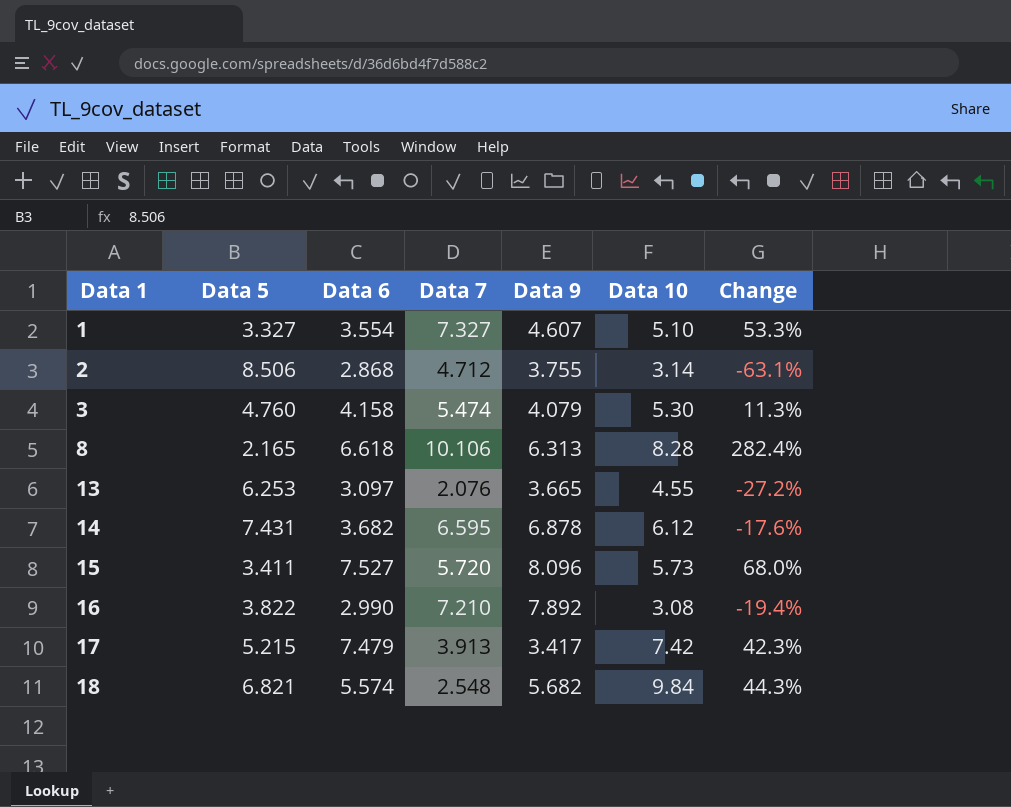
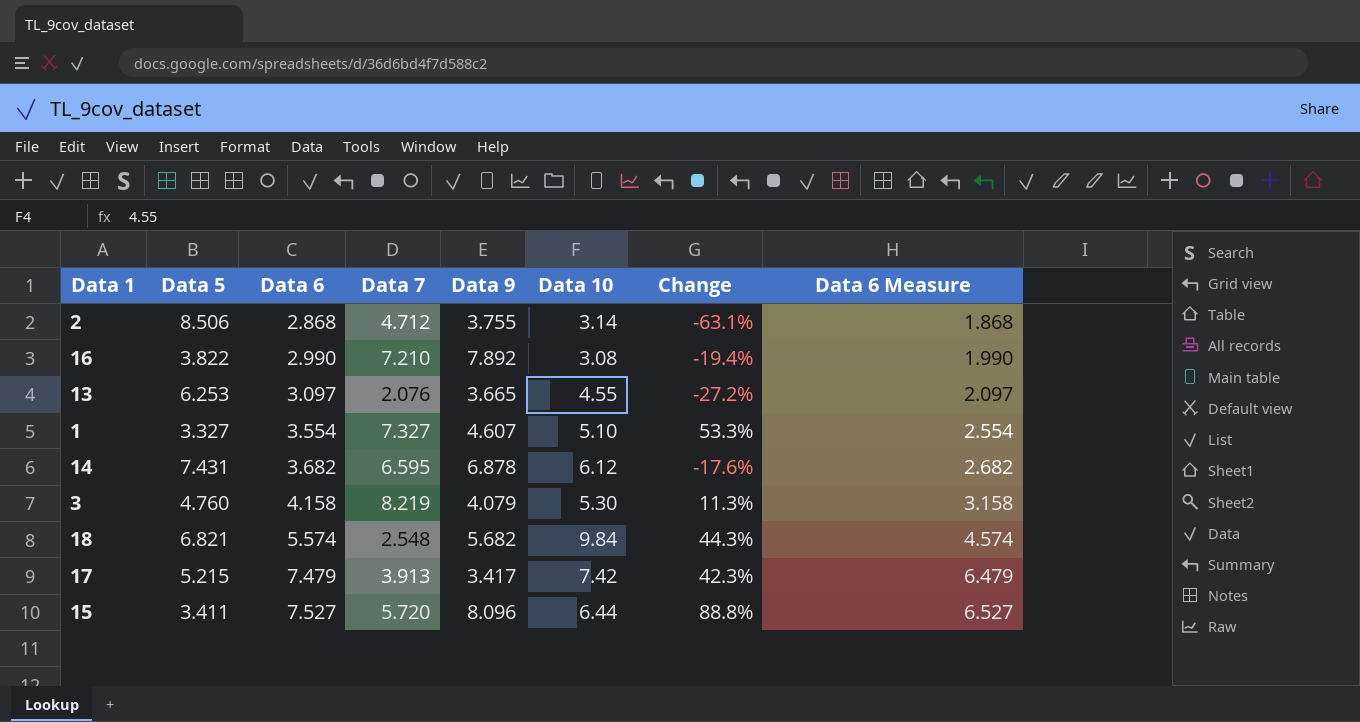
row order: Data 1 ascending -> Data 6 ascending
column Data 6 Measure | formula: none -> [Data 6] - 1
row 8: 2.165 | 6.618 | 10.106 | 6.313 | 8.28 | 282.4% -> none
3 | Data 7: 5.474 -> 8.219
15 | Data 10: 5.73 -> 6.44
15 | Change: 68.0% -> 88.8%

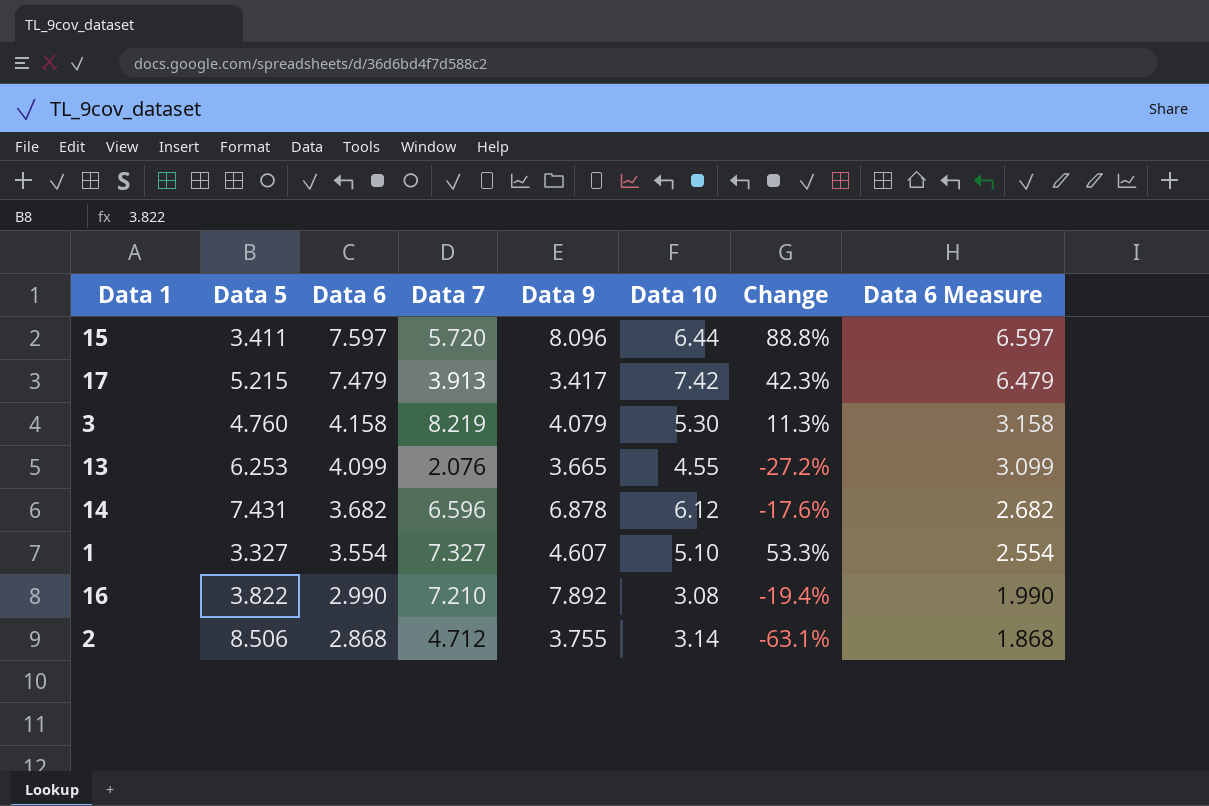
row order: Data 6 ascending -> Data 6 descending
row 18: 6.821 | 5.574 | 2.548 | 5.682 | 9.84 | 44.3% | 4.574 -> none
15 | Data 6: 7.527 -> 7.597
15 | Data 6 Measure: 6.527 -> 6.597
13 | Data 6: 3.097 -> 4.099
13 | Data 6 Measure: 2.097 -> 3.099
14 | Data 7: 6.595 -> 6.596

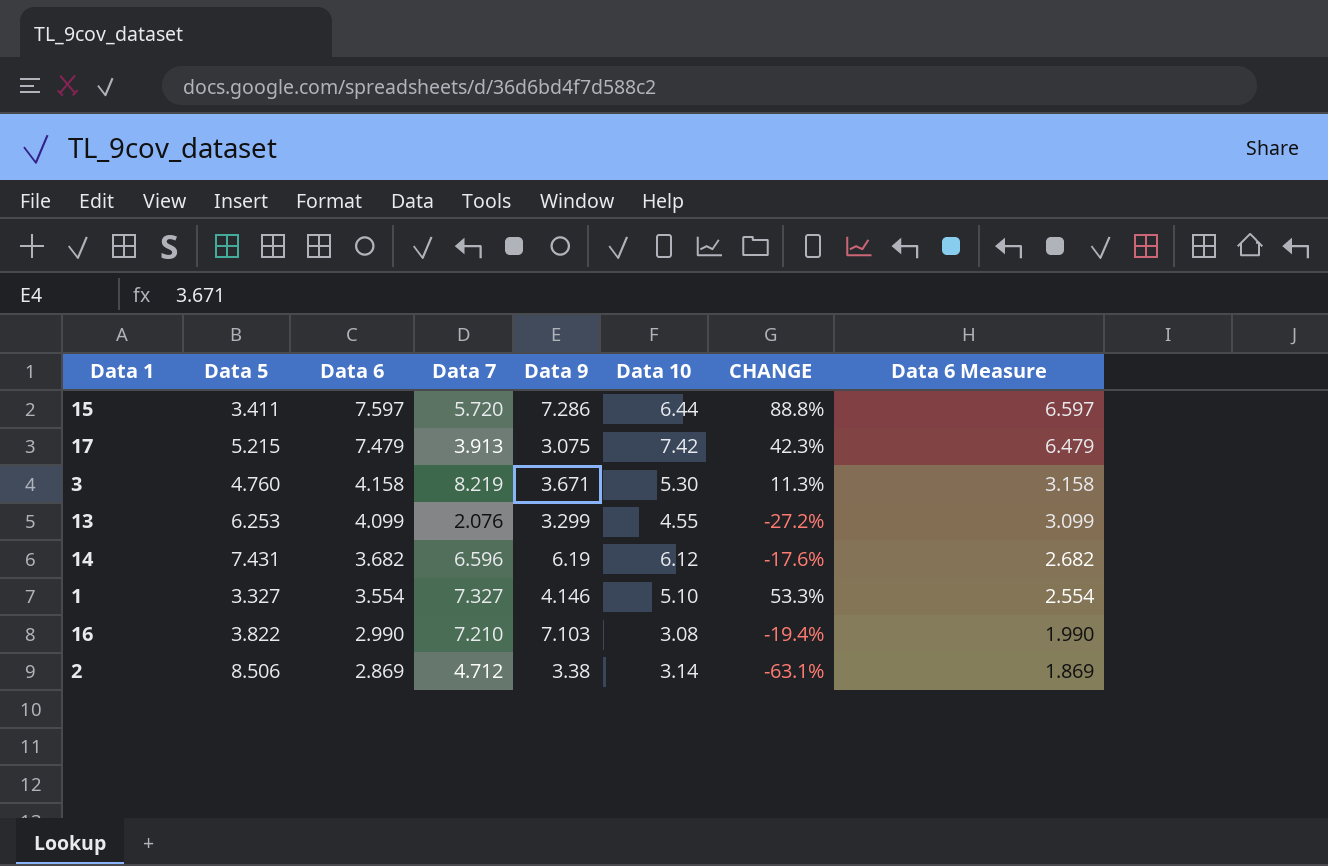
column name: Change -> CHANGE
15 | Data 9: 8.096 -> 7.286
17 | Data 9: 3.417 -> 3.075
3 | Data 9: 4.079 -> 3.671
13 | Data 9: 3.665 -> 3.299
14 | Data 9: 6.878 -> 6.19
1 | Data 9: 4.607 -> 4.146
16 | Data 9: 7.892 -> 7.103
2 | Data 6: 2.868 -> 2.869
2 | Data 9: 3.755 -> 3.38
2 | Data 6 Measure: 1.868 -> 1.869

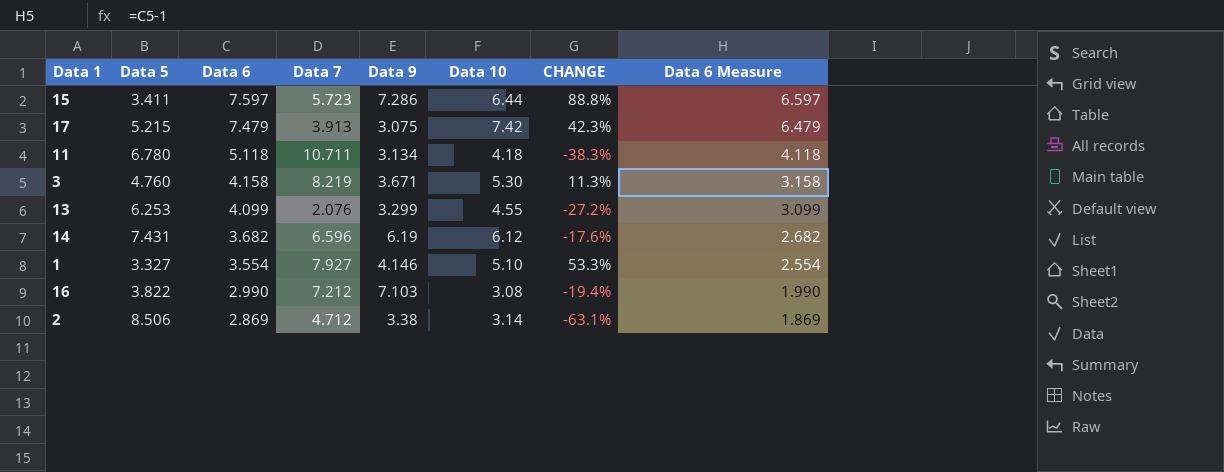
15 | Data 7: 5.720 -> 5.723
row 11: none -> 6.780 | 5.118 | 10.711 | 3.134 | 4.18 | -38.3% | 4.118
1 | Data 7: 7.327 -> 7.927
16 | Data 7: 7.210 -> 7.212

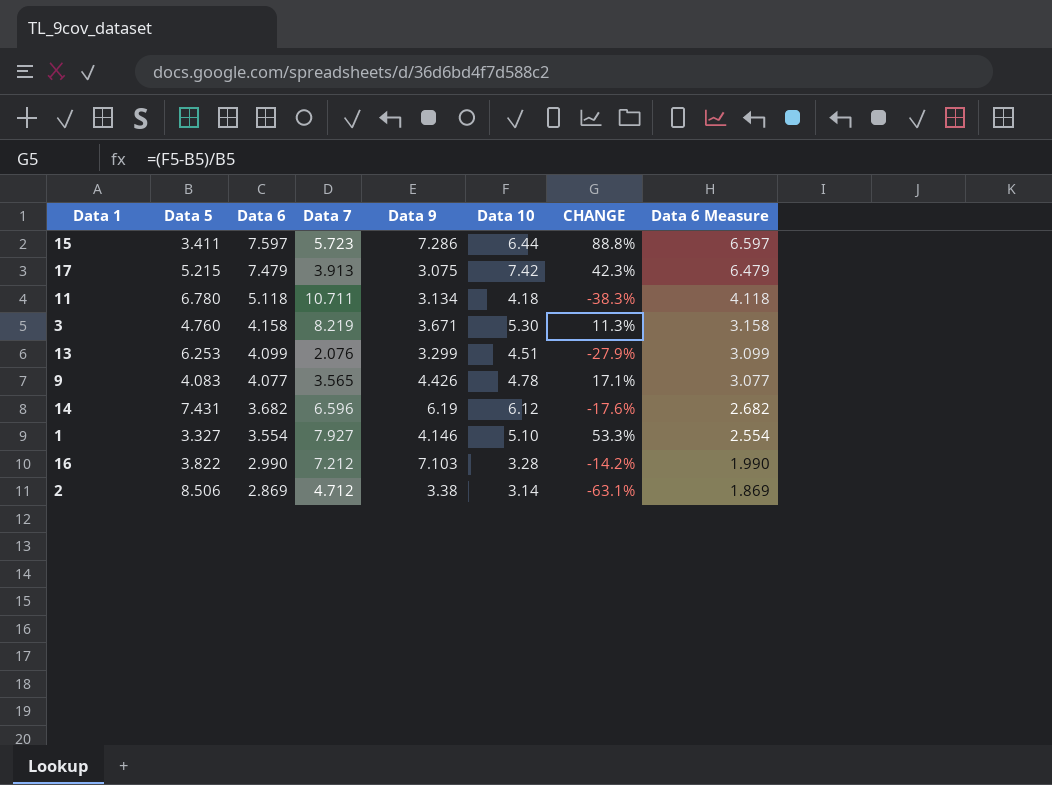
13 | Data 10: 4.55 -> 4.51
13 | CHANGE: -27.2% -> -27.9%
row 9: none -> 4.083 | 4.077 | 3.565 | 4.426 | 4.78 | 17.1% | 3.077
16 | Data 10: 3.08 -> 3.28
16 | CHANGE: -19.4% -> -14.2%

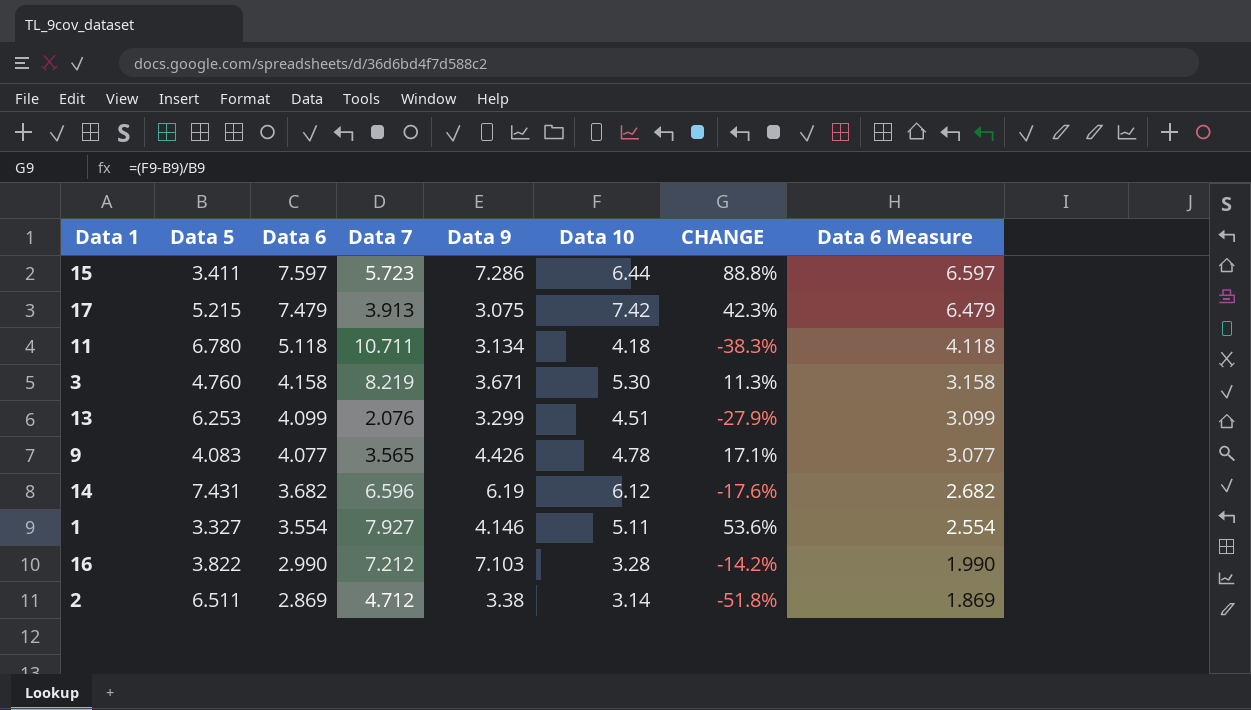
1 | Data 10: 5.10 -> 5.11
1 | CHANGE: 53.3% -> 53.6%
2 | Data 5: 8.506 -> 6.511
2 | CHANGE: -63.1% -> -51.8%

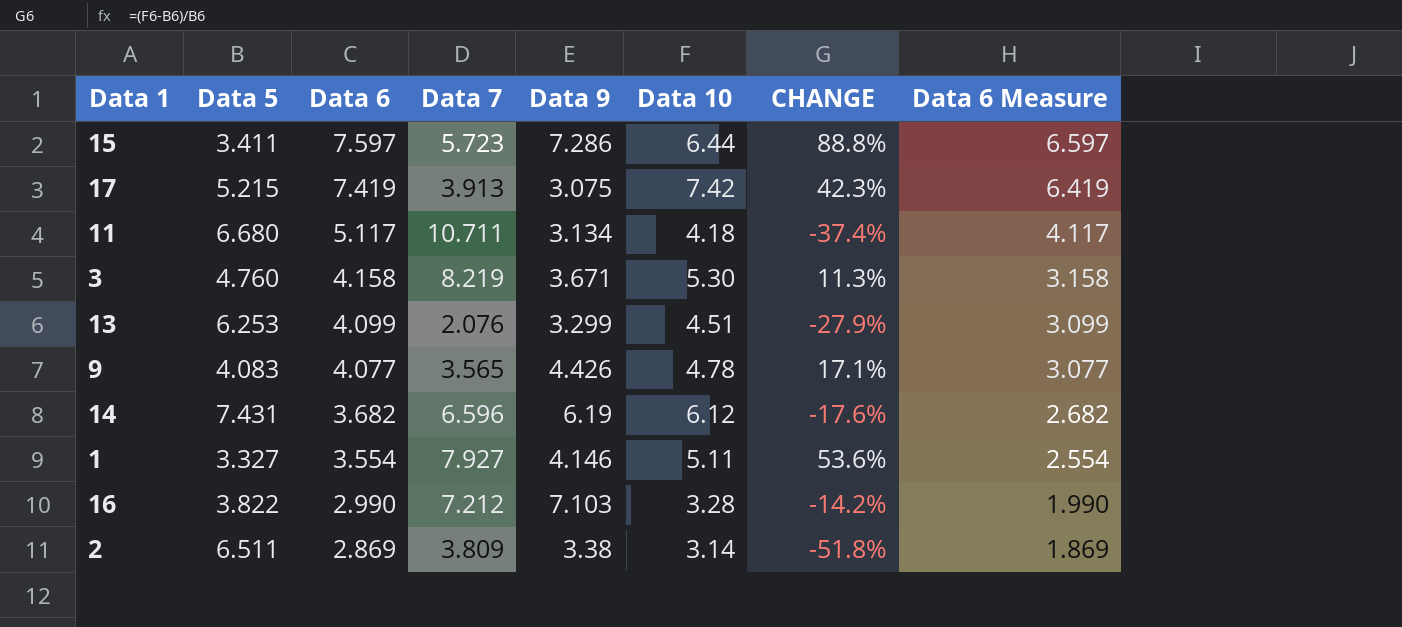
17 | Data 6: 7.479 -> 7.419
17 | Data 6 Measure: 6.479 -> 6.419
11 | Data 5: 6.780 -> 6.680
11 | Data 6: 5.118 -> 5.117
11 | CHANGE: -38.3% -> -37.4%
11 | Data 6 Measure: 4.118 -> 4.117
2 | Data 7: 4.712 -> 3.809

